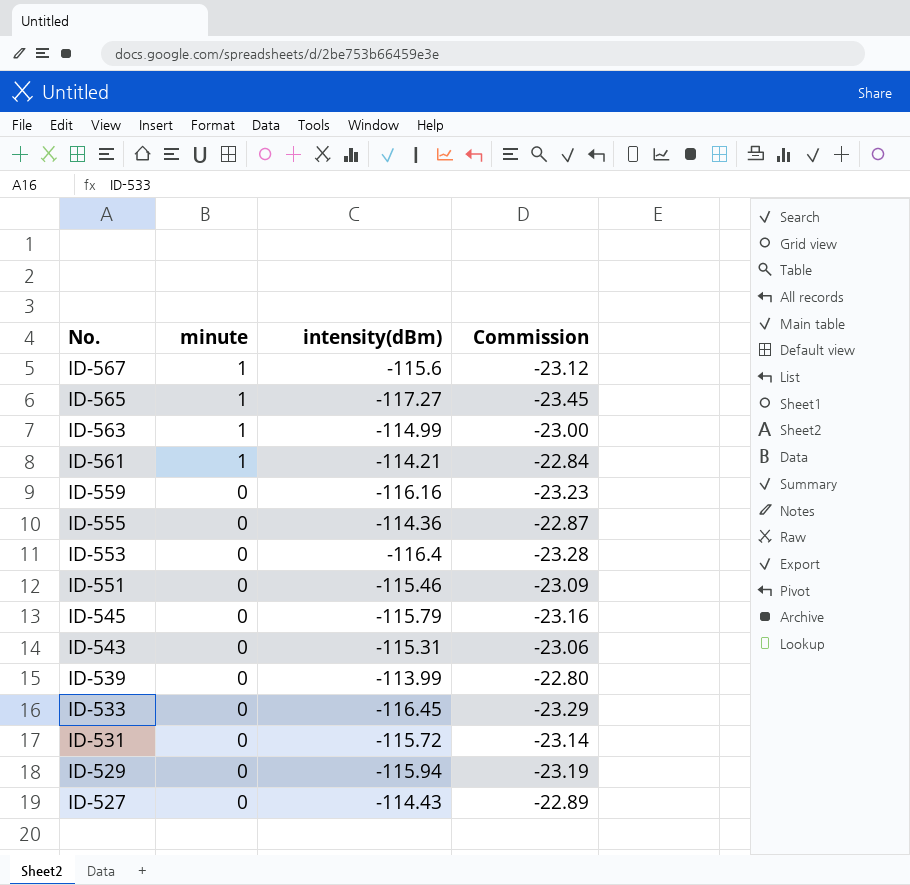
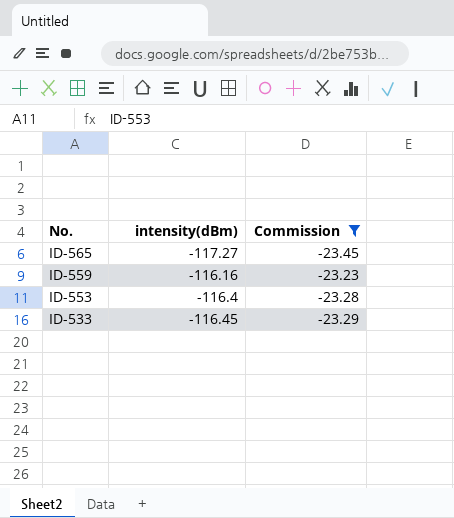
filter: none -> Commission <= -23.23
column minute | position: 2 -> none

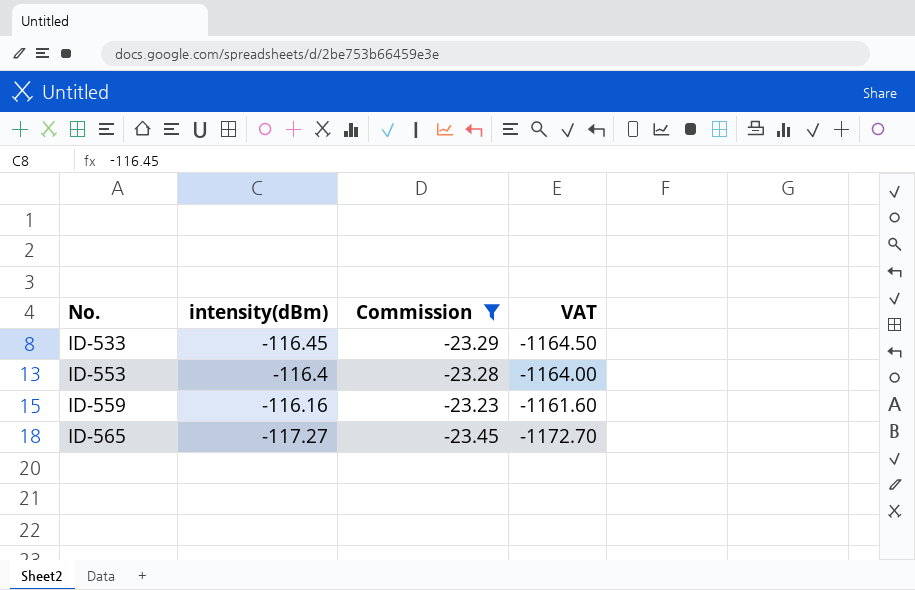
row order: No. descending -> No. ascending
column VAT | formula: none -> [intensity(dBm)] * 10

